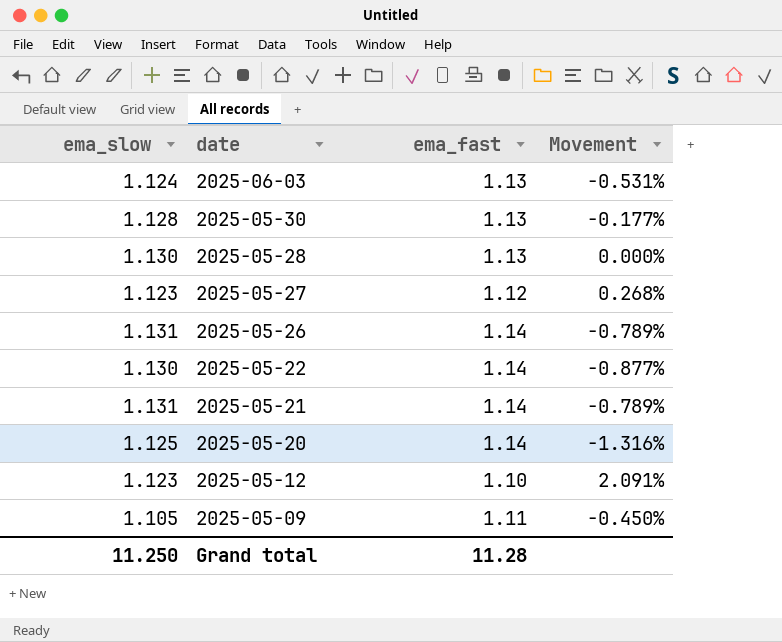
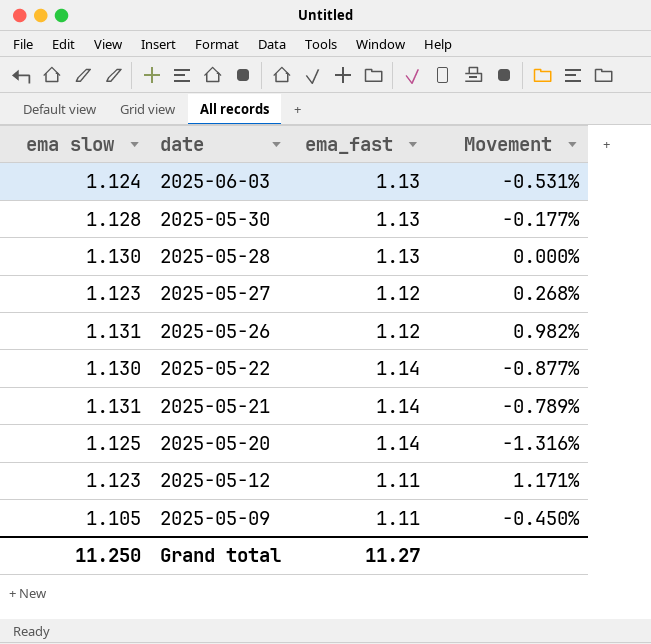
column name: ema_slow -> ema slow
2025-05-26 | ema_fast: 1.14 -> 1.12
2025-05-26 | Movement: -0.789% -> 0.982%
2025-05-12 | ema_fast: 1.10 -> 1.11
2025-05-12 | Movement: 2.091% -> 1.171%
Grand total | ema_fast: 11.28 -> 11.27

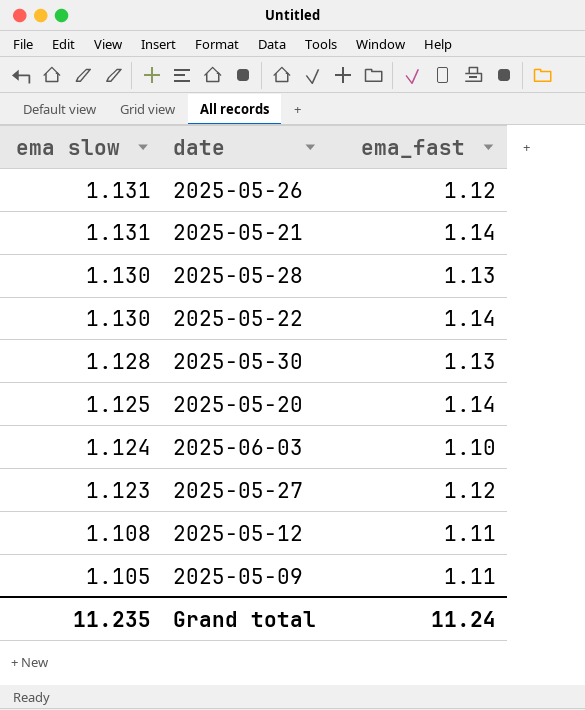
row order: date descending -> ema slow descending
column Movement | formula: ([ema slow] - [ema_fast]) / [ema_fast] -> none
2025-06-03 | ema_fast: 1.13 -> 1.10
2025-05-12 | ema slow: 1.123 -> 1.108
Grand total | ema slow: 11.250 -> 11.235
Grand total | ema_fast: 11.27 -> 11.24

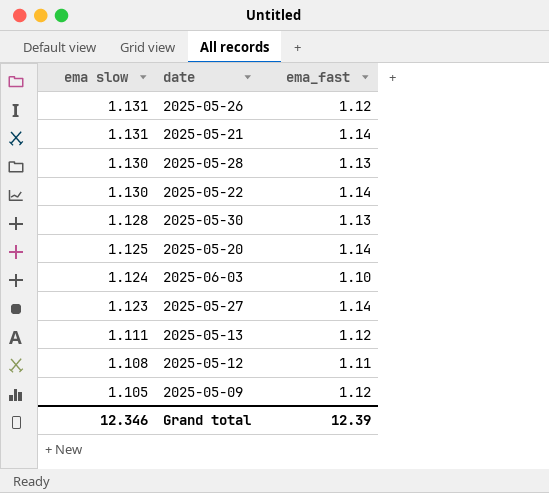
2025-05-27 | ema_fast: 1.12 -> 1.14
row 2025-05-13: none -> 1.111 | 1.12
2025-05-09 | ema_fast: 1.11 -> 1.12
Grand total | ema slow: 11.235 -> 12.346
Grand total | ema_fast: 11.24 -> 12.39

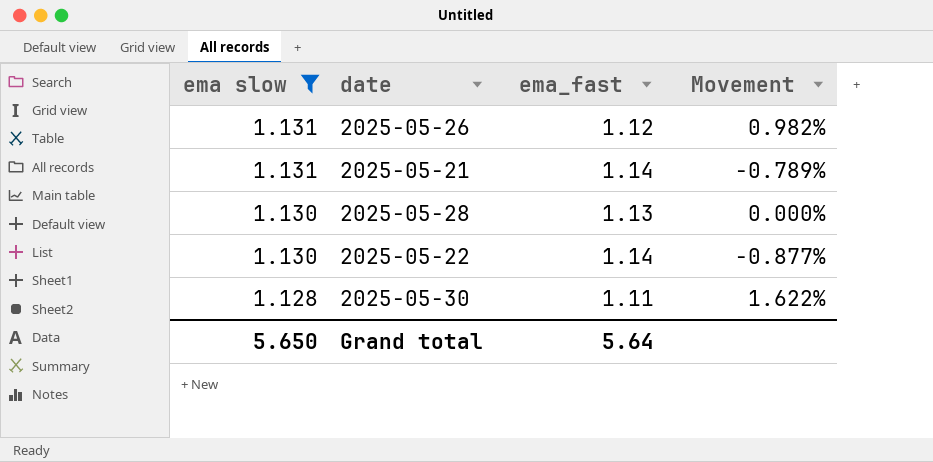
filter: none -> ema slow >= 1.128
column Movement | formula: none -> ([ema slow] - [ema_fast]) / [ema_fast]
2025-05-30 | ema_fast: 1.13 -> 1.11
Grand total | ema slow: 12.346 -> 5.650
Grand total | ema_fast: 12.39 -> 5.64

